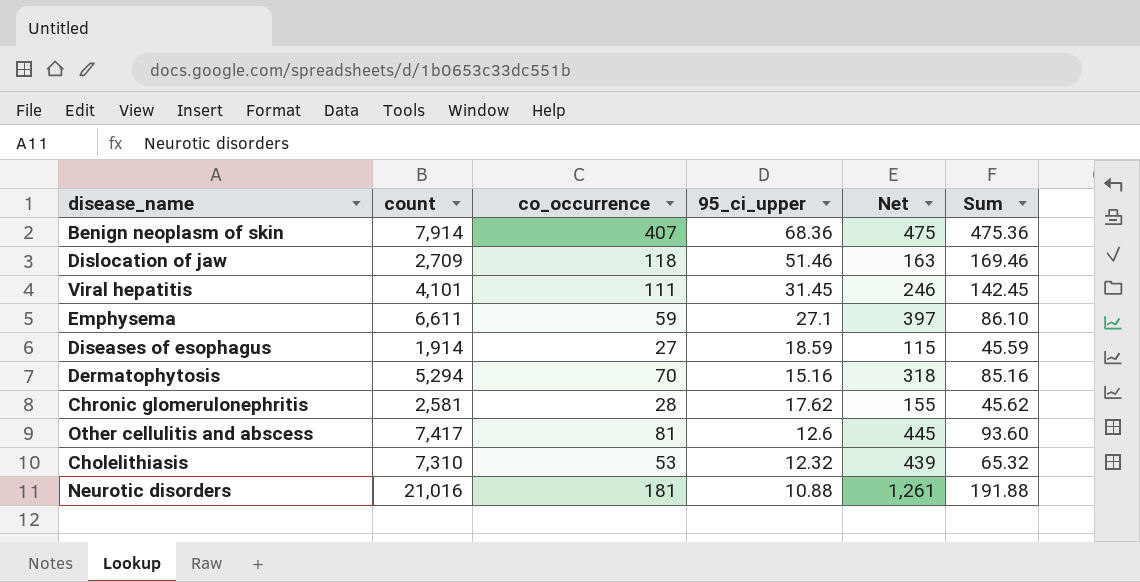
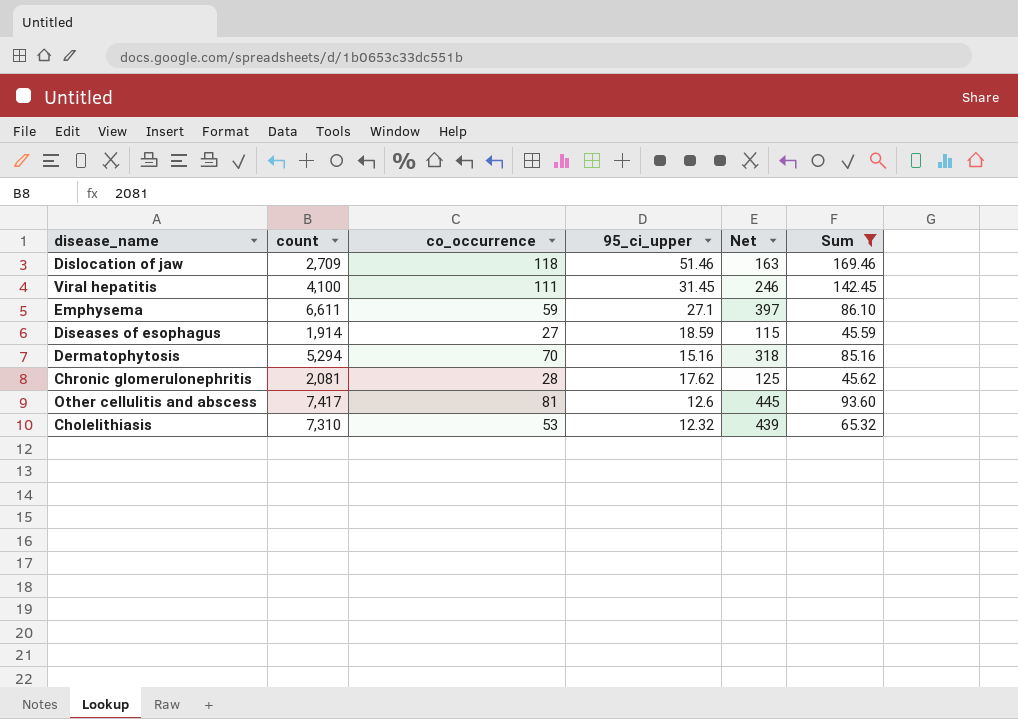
filter: none -> Sum <= 169.46
Viral hepatitis | count: 4,101 -> 4,100
Chronic glomerulonephritis | count: 2,581 -> 2,081
Chronic glomerulonephritis | Net: 155 -> 125

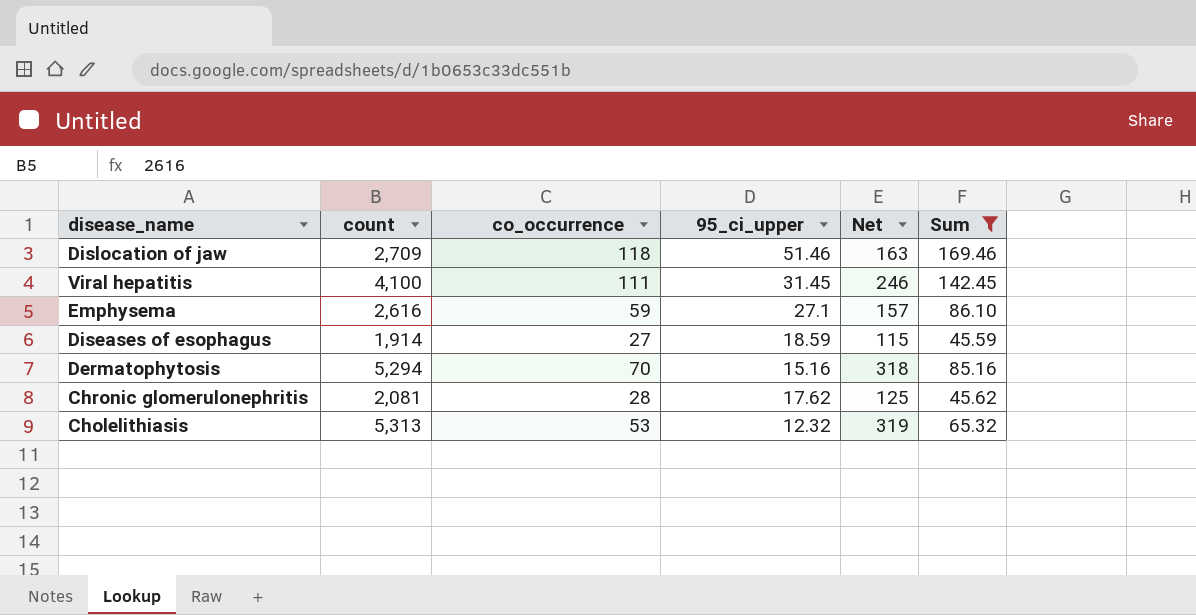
row Other cellulitis and abscess: 7,417 | 81 | 12.6 | 445 | 93.60 -> none
Emphysema | count: 6,611 -> 2,616
Emphysema | Net: 397 -> 157
Cholelithiasis | count: 7,310 -> 5,313
Cholelithiasis | Net: 439 -> 319

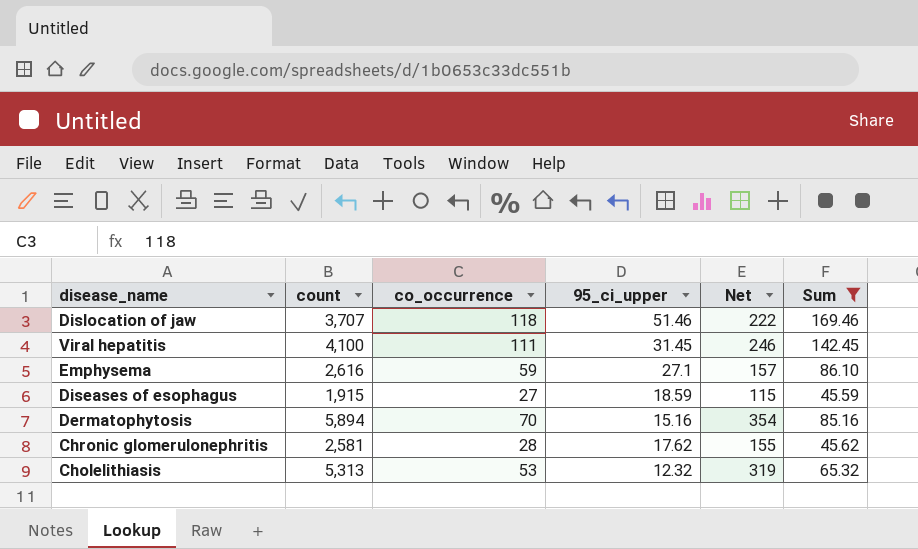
Dislocation of jaw | count: 2,709 -> 3,707
Dislocation of jaw | Net: 163 -> 222
Diseases of esophagus | count: 1,914 -> 1,915
Dermatophytosis | count: 5,294 -> 5,894
Dermatophytosis | Net: 318 -> 354
Chronic glomerulonephritis | count: 2,081 -> 2,581
Chronic glomerulonephritis | Net: 125 -> 155

